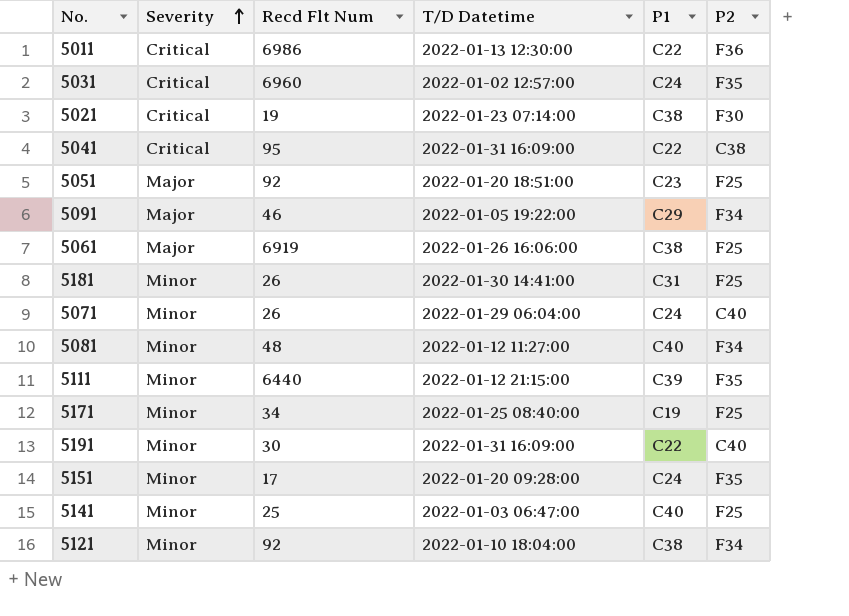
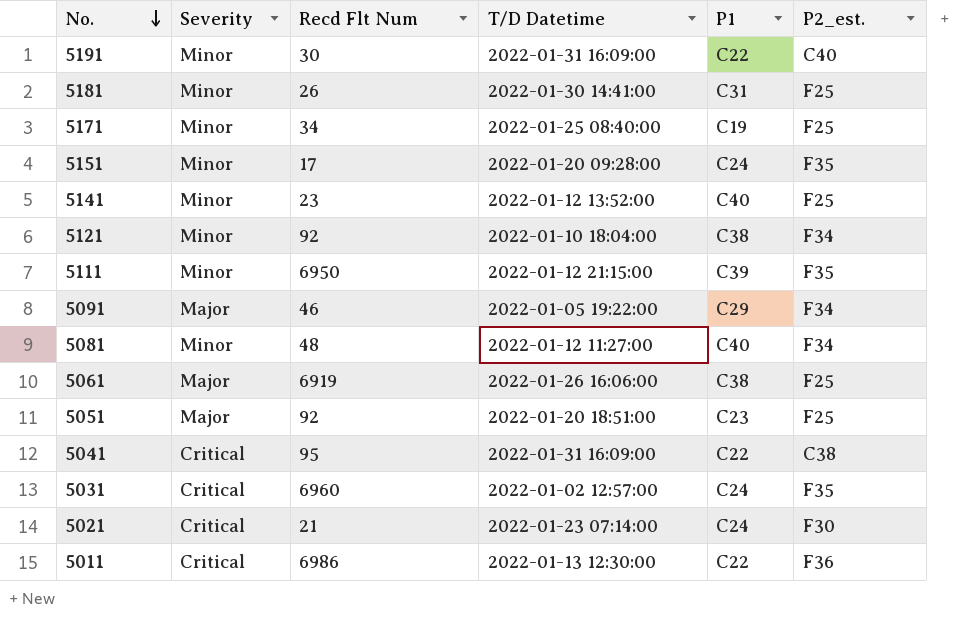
row order: Severity ascending -> No. descending
column name: P2 -> P2_est.
row 5071: Minor | 26 | 2022-01-29 06:04:00 | C24 | C40 -> none
5141 | Recd Flt Num: 25 -> 23
5141 | T/D Datetime: 2022-01-03 06:47:00 -> 2022-01-12 13:52:00
5111 | Recd Flt Num: 6440 -> 6950
5021 | Recd Flt Num: 19 -> 21
5021 | P1: C38 -> C24

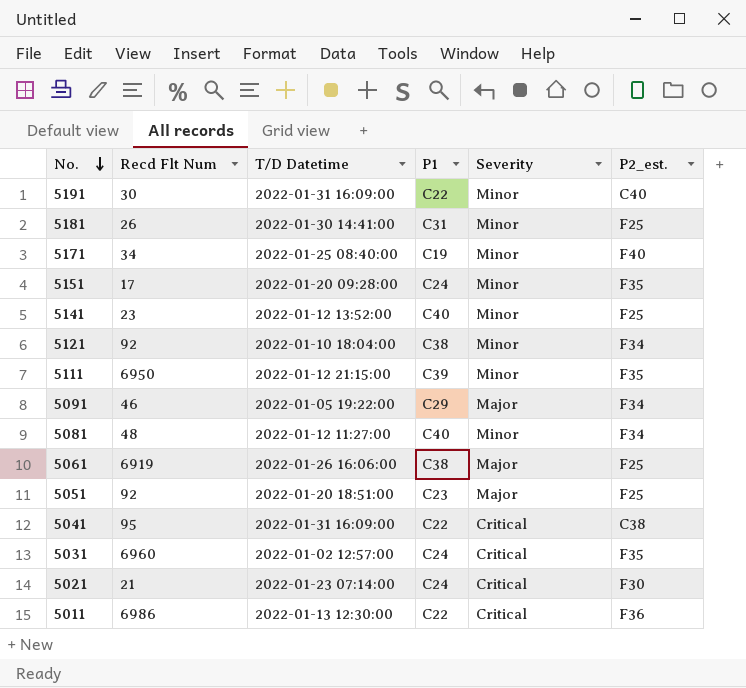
column Severity | position: 2 -> 5
5171 | P2_est.: F25 -> F40

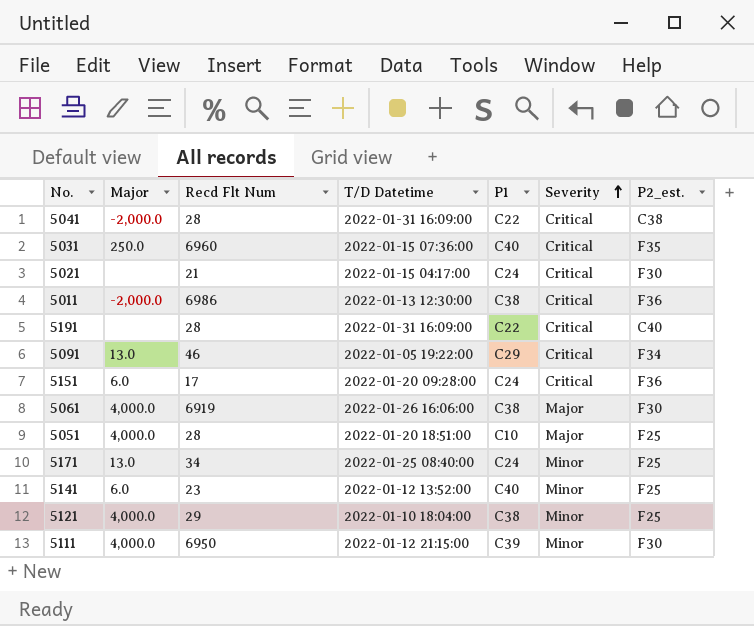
row order: No. descending -> Severity ascending
column Major | position: none -> 2
row 5181: 26 | 2022-01-30 14:41:00 | C31 | Minor | F25 -> none
row 5081: 48 | 2022-01-12 11:27:00 | C40 | Minor | F34 -> none
5041 | Recd Flt Num: 95 -> 28
5031 | T/D Datetime: 2022-01-02 12:57:00 -> 2022-01-15 07:36:00
5031 | P1: C24 -> C40
5021 | T/D Datetime: 2022-01-23 07:14:00 -> 2022-01-15 04:17:00
5011 | P1: C22 -> C38
5191 | Recd Flt Num: 30 -> 28
5191 | Severity: Minor -> Critical
5091 | Severity: Major -> Critical
5151 | Severity: Minor -> Critical
5151 | P2_est.: F35 -> F36
5061 | P2_est.: F25 -> F30
5051 | Recd Flt Num: 92 -> 28
5051 | P1: C23 -> C10
5171 | P1: C19 -> C24
5171 | P2_est.: F40 -> F25
5121 | Recd Flt Num: 92 -> 29
5121 | P2_est.: F34 -> F25
5111 | P2_est.: F35 -> F30

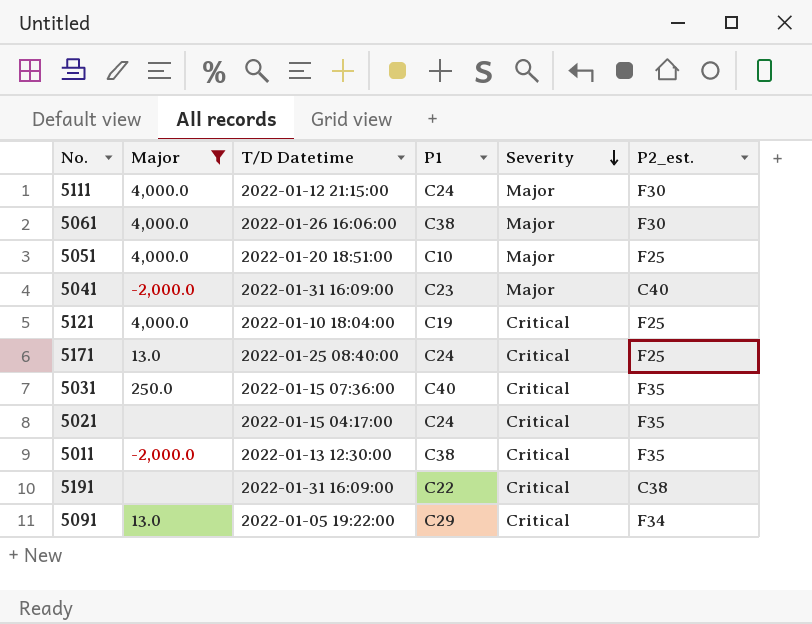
filter: none -> Major != 6.0
row order: Severity ascending -> Severity descending
column Recd Flt Num | position: 3 -> none
5111 | P1: C39 -> C24
5111 | Severity: Minor -> Major
5041 | P1: C22 -> C23
5041 | Severity: Critical -> Major
5041 | P2_est.: C38 -> C40
5121 | P1: C38 -> C19
5121 | Severity: Minor -> Critical
5171 | Severity: Minor -> Critical
5021 | P2_est.: F30 -> F35
5011 | P2_est.: F36 -> F35
5191 | P2_est.: C40 -> C38

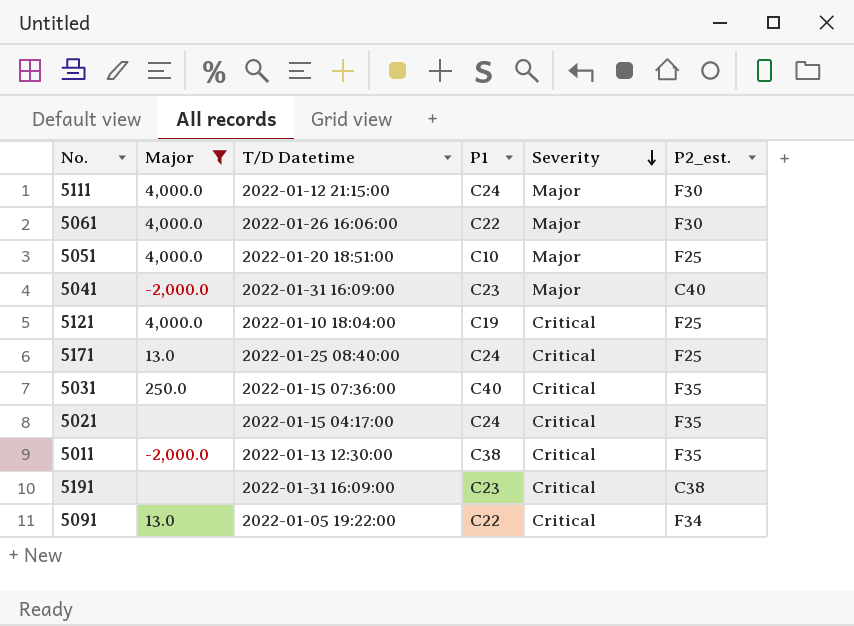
5061 | P1: C38 -> C22
5191 | P1: C22 -> C23
5091 | P1: C29 -> C22

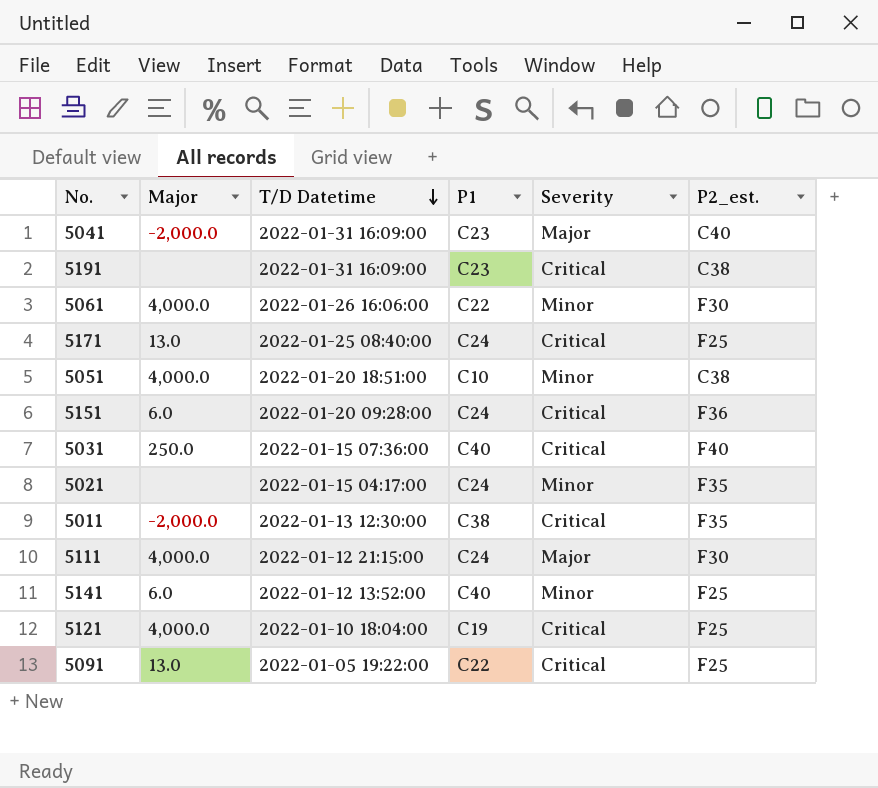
filter: Major != 6.0 -> none
row order: Severity descending -> T/D Datetime descending
5061 | Severity: Major -> Minor
5051 | Severity: Major -> Minor
5051 | P2_est.: F25 -> C38
5031 | P2_est.: F35 -> F40
5021 | Severity: Critical -> Minor
5091 | P2_est.: F34 -> F25

